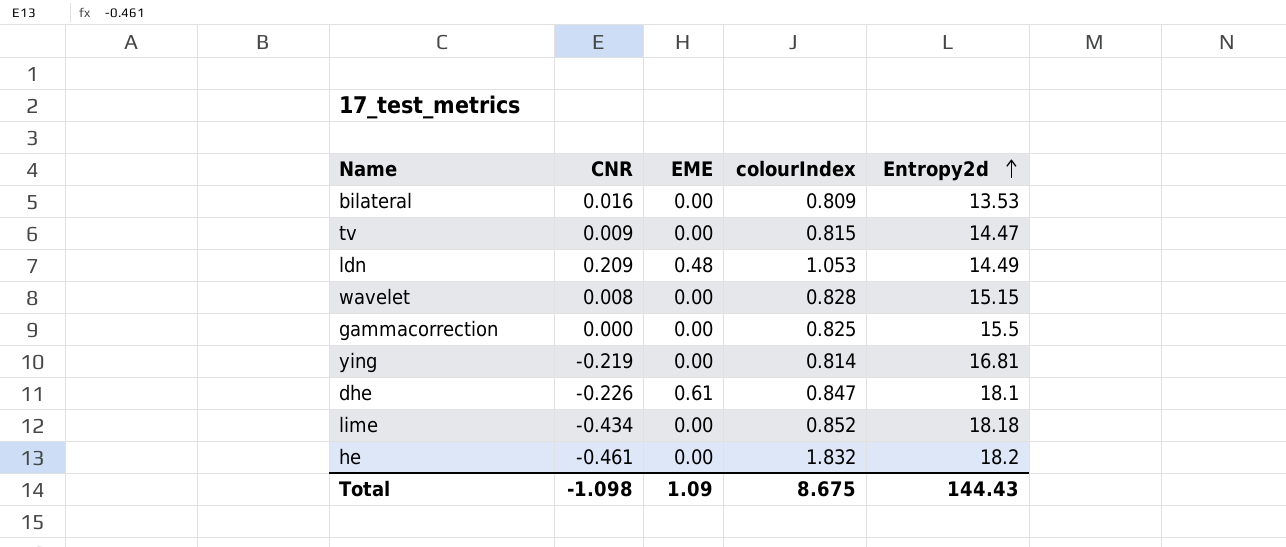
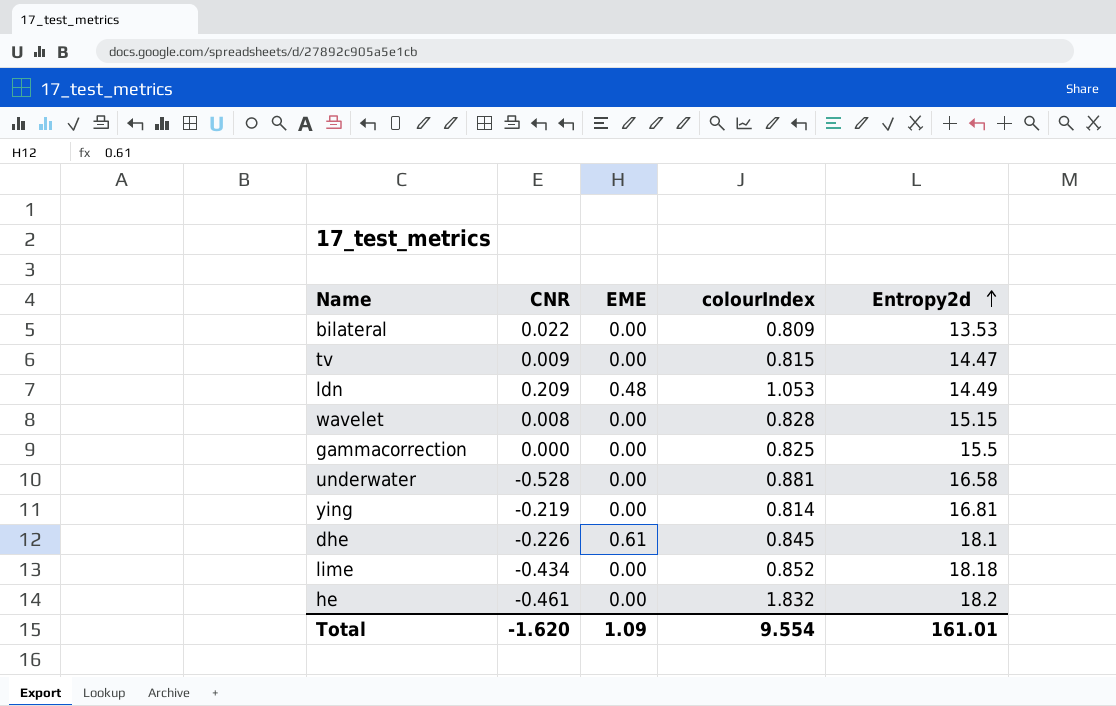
bilateral | CNR: 0.016 -> 0.022
row underwater: none -> -0.528 | 0.00 | 0.881 | 16.58
dhe | colourIndex: 0.847 -> 0.845
Total | CNR: -1.098 -> -1.620
Total | colourIndex: 8.675 -> 9.554
Total | Entropy2d: 144.43 -> 161.01

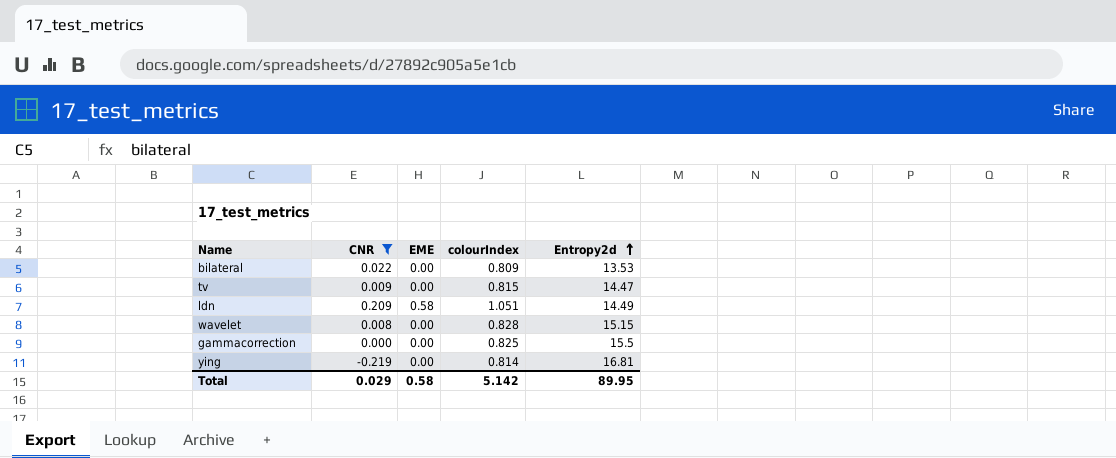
filter: none -> CNR >= -0.219
ldn | EME: 0.48 -> 0.58
ldn | colourIndex: 1.053 -> 1.051
Total | CNR: -1.620 -> 0.029
Total | EME: 1.09 -> 0.58
Total | colourIndex: 9.554 -> 5.142
Total | Entropy2d: 161.01 -> 89.95

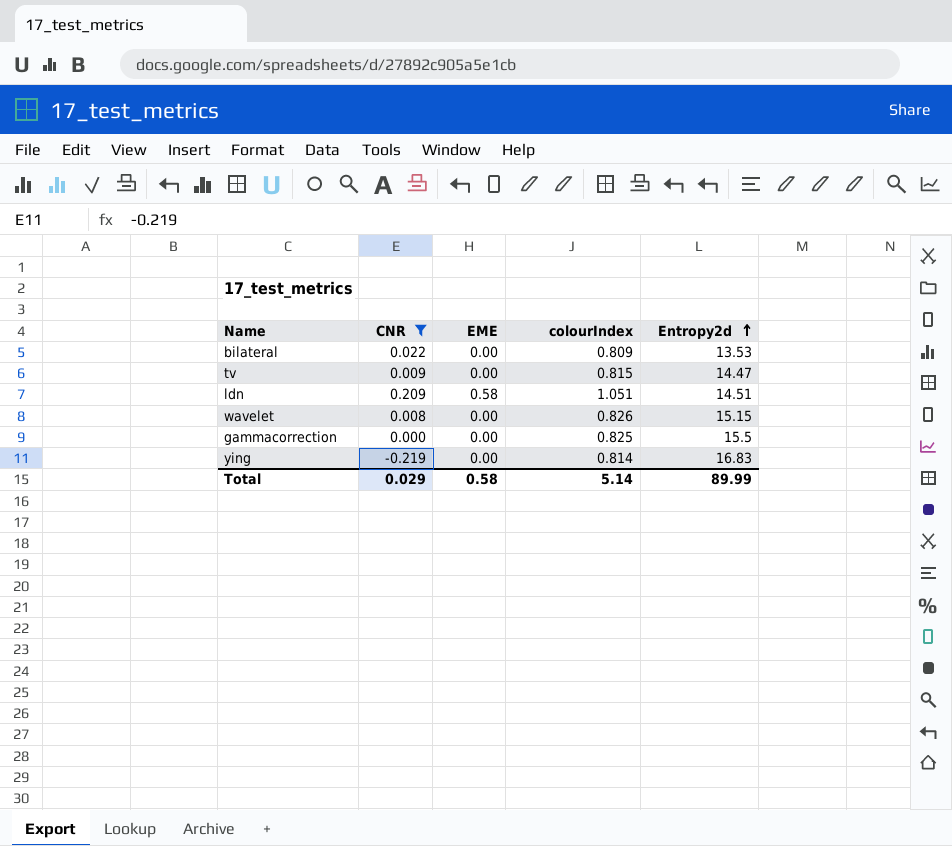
ldn | Entropy2d: 14.49 -> 14.51
wavelet | colourIndex: 0.828 -> 0.826
ying | Entropy2d: 16.81 -> 16.83
Total | colourIndex: 5.142 -> 5.14
Total | Entropy2d: 89.95 -> 89.99

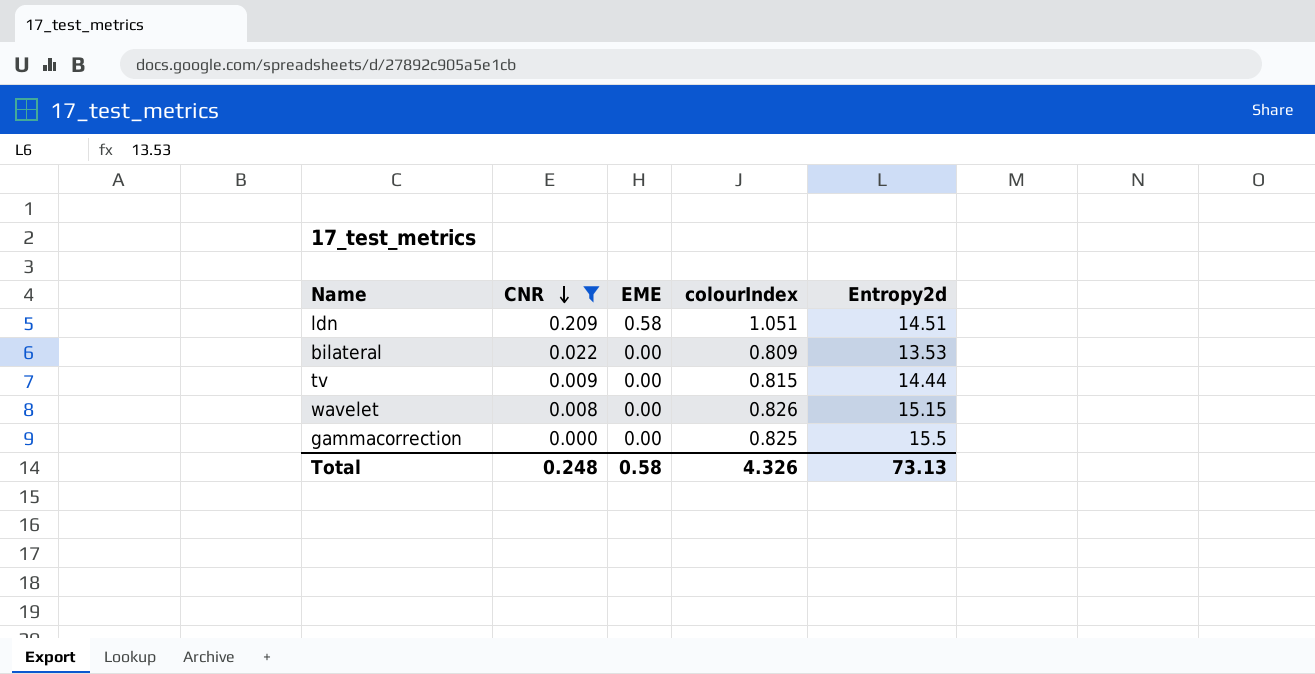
row order: Entropy2d ascending -> CNR descending
row ying: -0.219 | 0.00 | 0.814 | 16.83 -> none
tv | Entropy2d: 14.47 -> 14.44
Total | CNR: 0.029 -> 0.248
Total | colourIndex: 5.14 -> 4.326
Total | Entropy2d: 89.99 -> 73.13

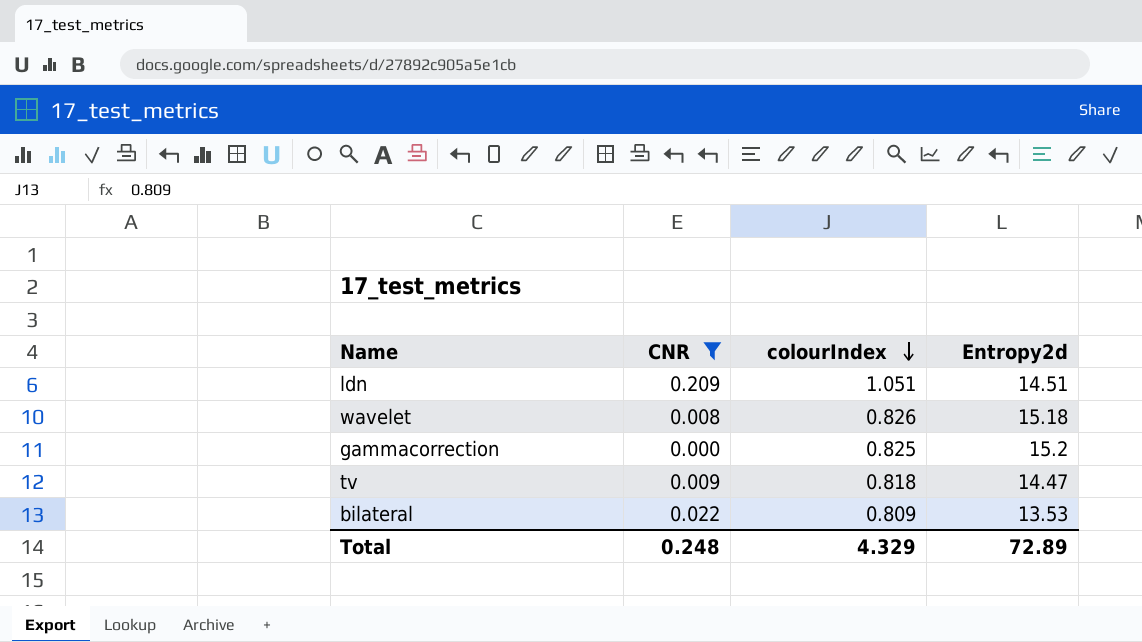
row order: CNR descending -> colourIndex descending
column EME | position: 3 -> none
wavelet | Entropy2d: 15.15 -> 15.18
gammacorrection | Entropy2d: 15.5 -> 15.2
tv | colourIndex: 0.815 -> 0.818
tv | Entropy2d: 14.44 -> 14.47
Total | colourIndex: 4.326 -> 4.329
Total | Entropy2d: 73.13 -> 72.89

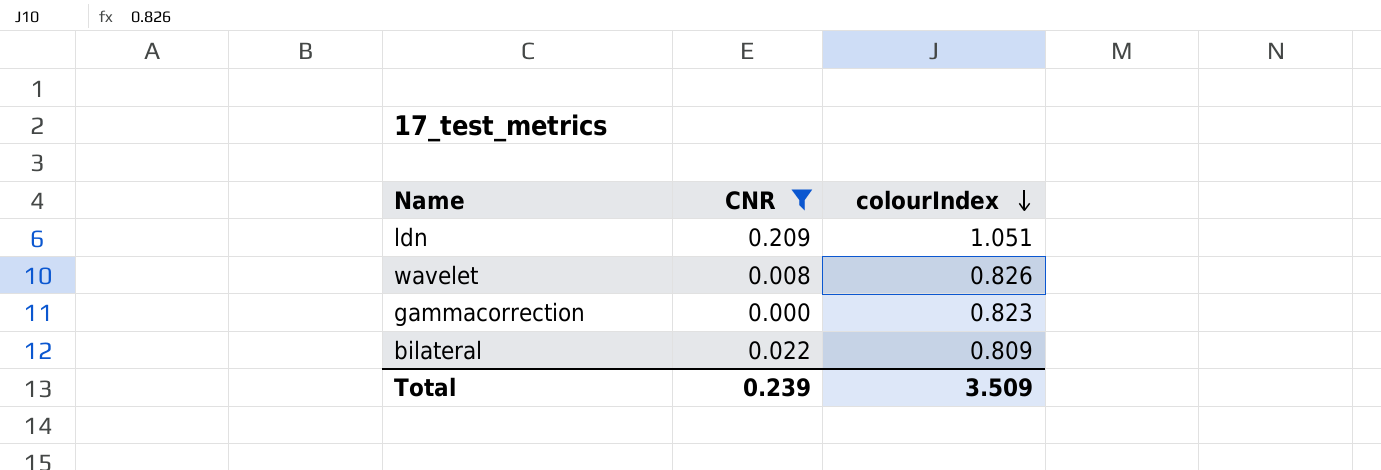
column Entropy2d | position: 4 -> none
row tv: 0.009 | 0.818 | 14.47 -> none
gammacorrection | colourIndex: 0.825 -> 0.823
Total | CNR: 0.248 -> 0.239
Total | colourIndex: 4.329 -> 3.509

